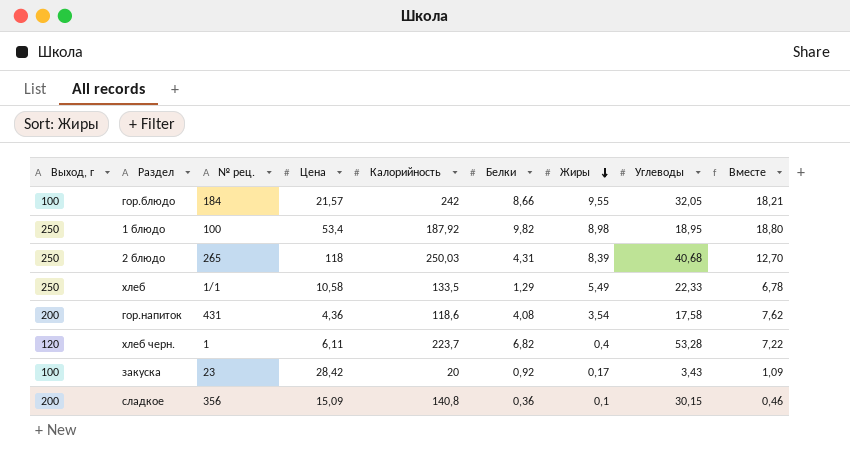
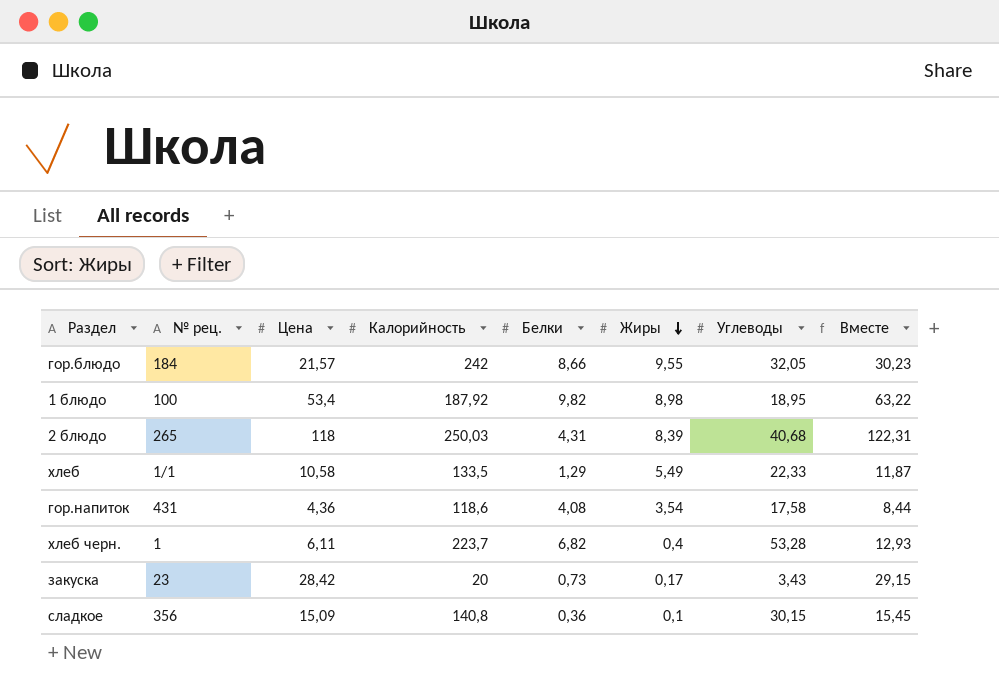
column Выход, г | position: 1 -> none
column Вместе | formula: [Белки] + [Жиры] -> [Цена] + [Белки]
закуска | Белки: 0,92 -> 0,73

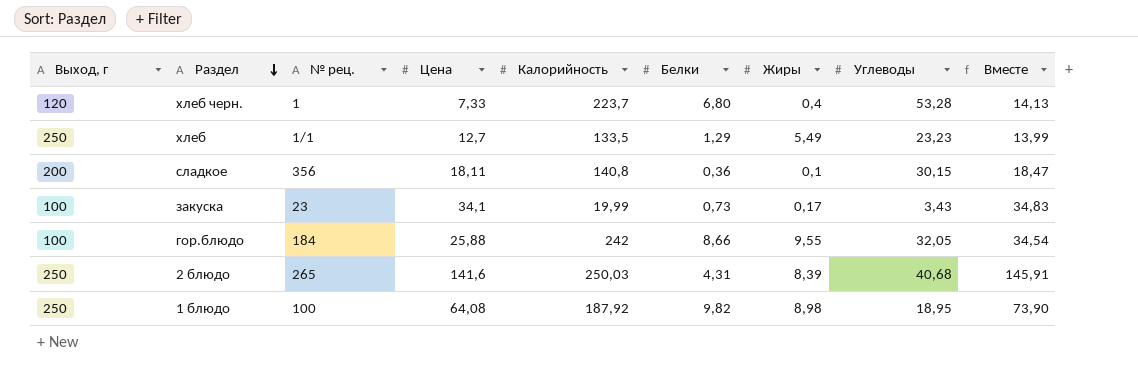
row order: Жиры descending -> Раздел descending
column Выход, г | position: none -> 1
row гор.напиток: 431 | 4,36 | 118,6 | 4,08 | 3,54 | 17,58 | 8,44 -> none
хлеб черн. | Цена: 6,11 -> 7,33
хлеб черн. | Белки: 6,82 -> 6,80
хлеб черн. | Вместе: 12,93 -> 14,13
хлеб | Цена: 10,58 -> 12,7
хлеб | Углеводы: 22,33 -> 23,23
хлеб | Вместе: 11,87 -> 13,99
сладкое | Цена: 15,09 -> 18,11
сладкое | Вместе: 15,45 -> 18,47
закуска | Цена: 28,42 -> 34,1
закуска | Калорийность: 20 -> 19,99
закуска | Вместе: 29,15 -> 34,83
гор.блюдо | Цена: 21,57 -> 25,88
гор.блюдо | Вместе: 30,23 -> 34,54
2 блюдо | Цена: 118 -> 141,6
2 блюдо | Вместе: 122,31 -> 145,91
1 блюдо | Цена: 53,4 -> 64,08
1 блюдо | Вместе: 63,22 -> 73,90

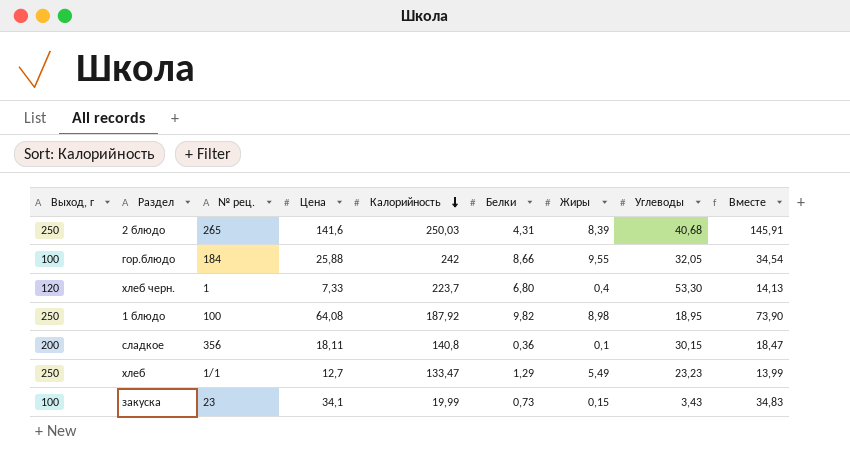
row order: Раздел descending -> Калорийность descending
хлеб черн. | Углеводы: 53,28 -> 53,30
хлеб | Калорийность: 133,5 -> 133,47
закуска | Жиры: 0,17 -> 0,15

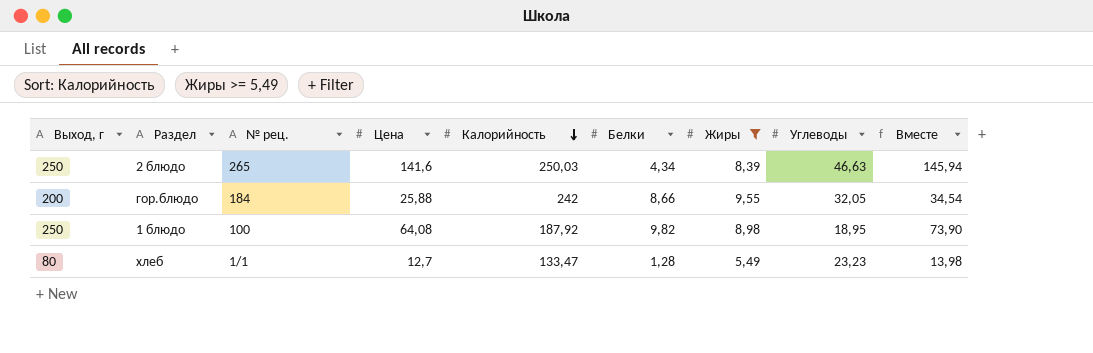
filter: none -> Жиры >= 5,49
2 блюдо | Белки: 4,31 -> 4,34
2 блюдо | Углеводы: 40,68 -> 46,63
2 блюдо | Вместе: 145,91 -> 145,94
гор.блюдо | Выход, г: 100 -> 200
хлеб | Выход, г: 250 -> 80
хлеб | Белки: 1,29 -> 1,28
хлеб | Вместе: 13,99 -> 13,98

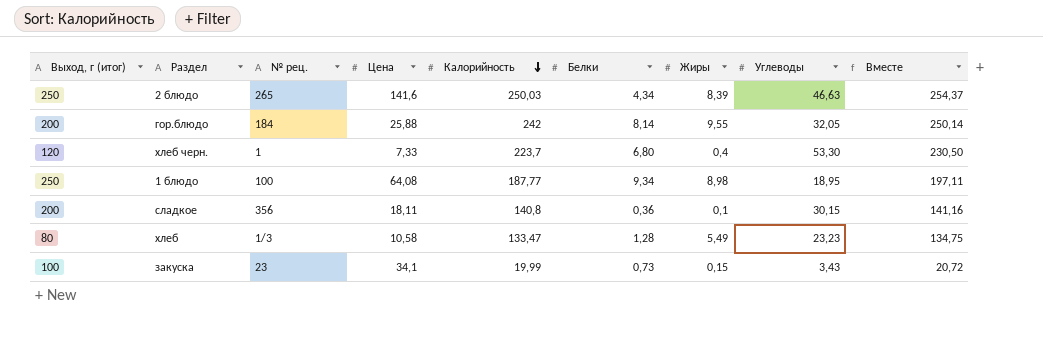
filter: Жиры >= 5,49 -> none
column name: Выход, г -> Выход, г (итог)
column Вместе | formula: [Цена] + [Белки] -> [Калорийность] + [Белки]
гор.блюдо | Белки: 8,66 -> 8,14
1 блюдо | Калорийность: 187,92 -> 187,77
1 блюдо | Белки: 9,82 -> 9,34
хлеб | № рец.: 1/1 -> 1/3
хлеб | Цена: 12,7 -> 10,58

